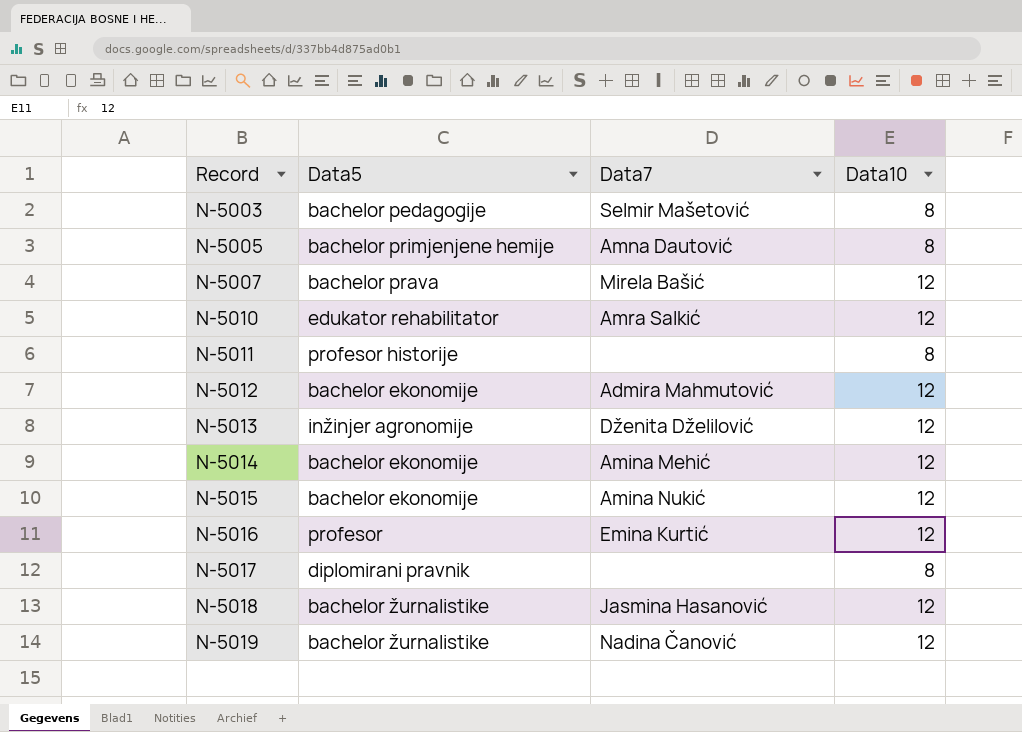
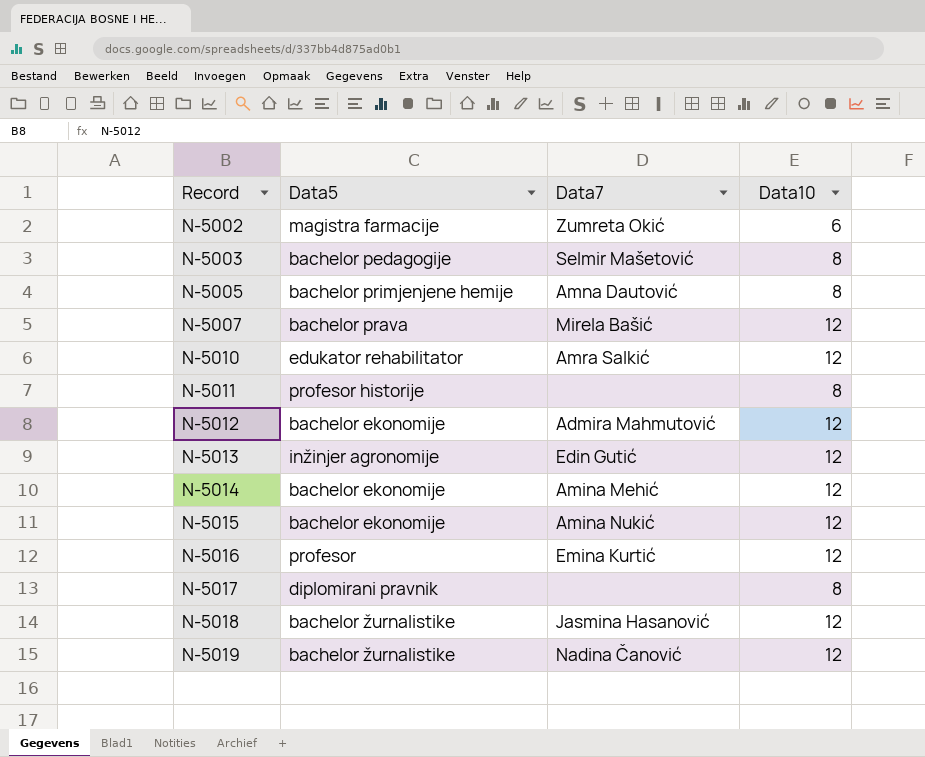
row N-5002: none -> magistra farmacije | Zumreta Okić | 6
N-5013 | Data7: Dženita Dželilović -> Edin Gutić

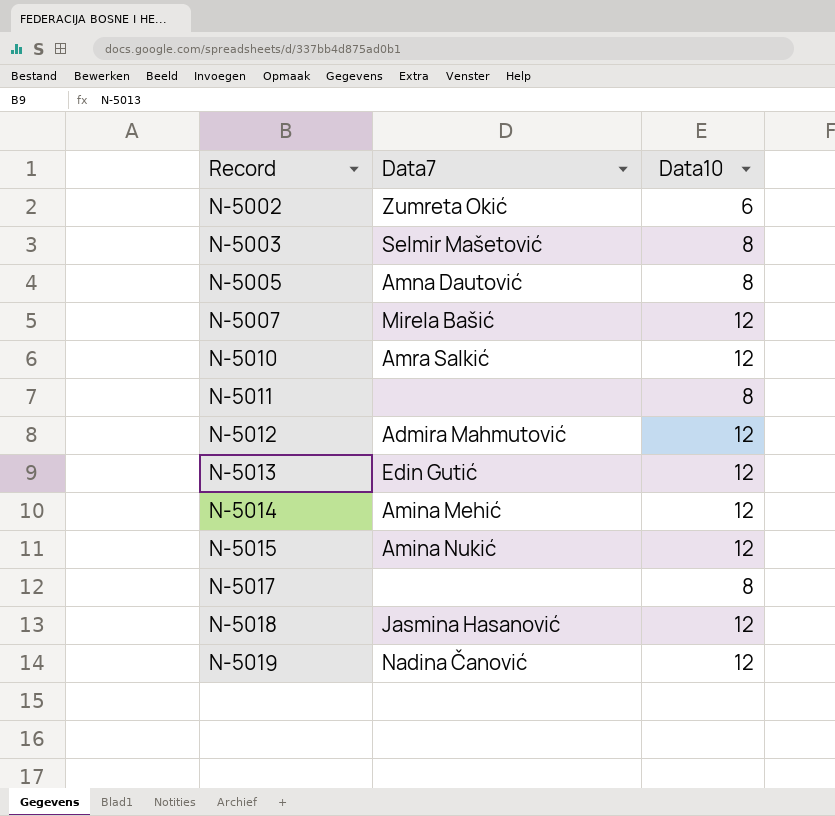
column Data5 | position: 2 -> none
row N-5016: profesor | Emina Kurtić | 12 -> none

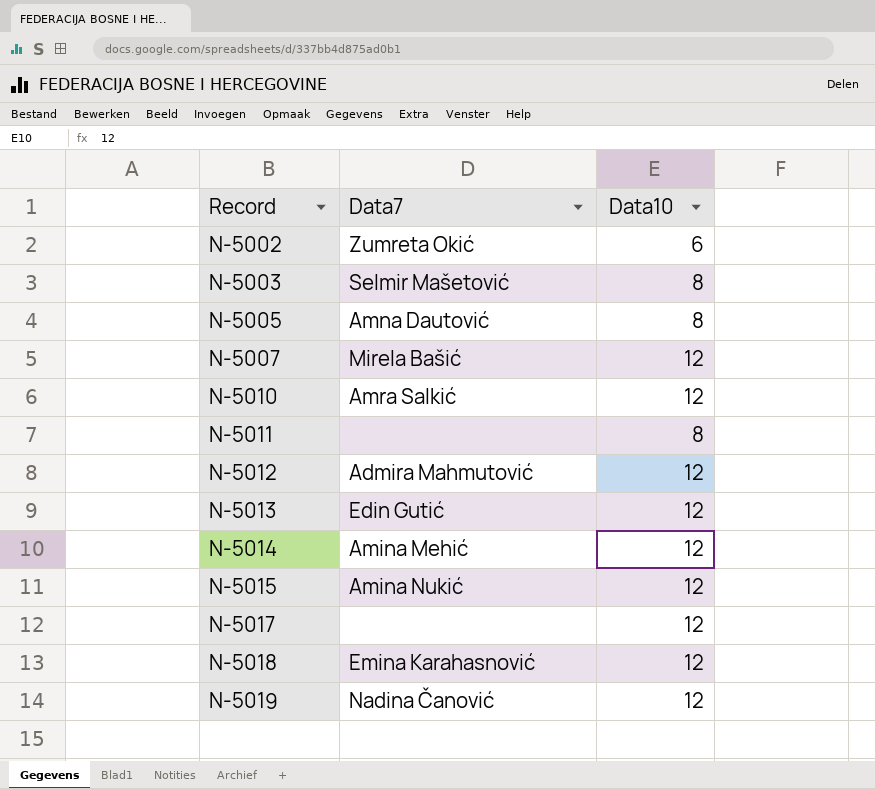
N-5017 | Data10: 8 -> 12
N-5018 | Data7: Jasmina Hasanović -> Emina Karahasnović

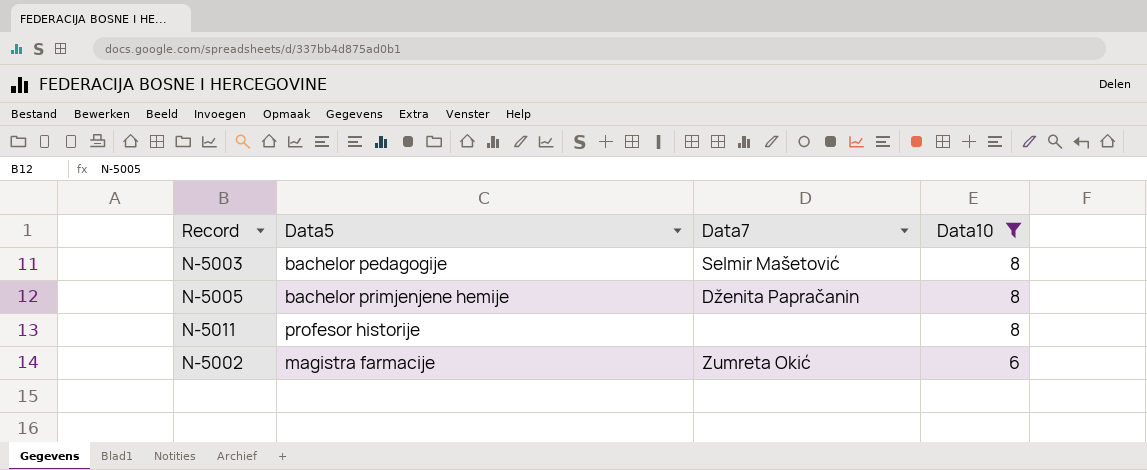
filter: none -> Data10 != 12
row order: Record ascending -> Data10 descending
column Data5 | position: none -> 2
N-5005 | Data7: Amna Dautović -> Dženita Papračanin

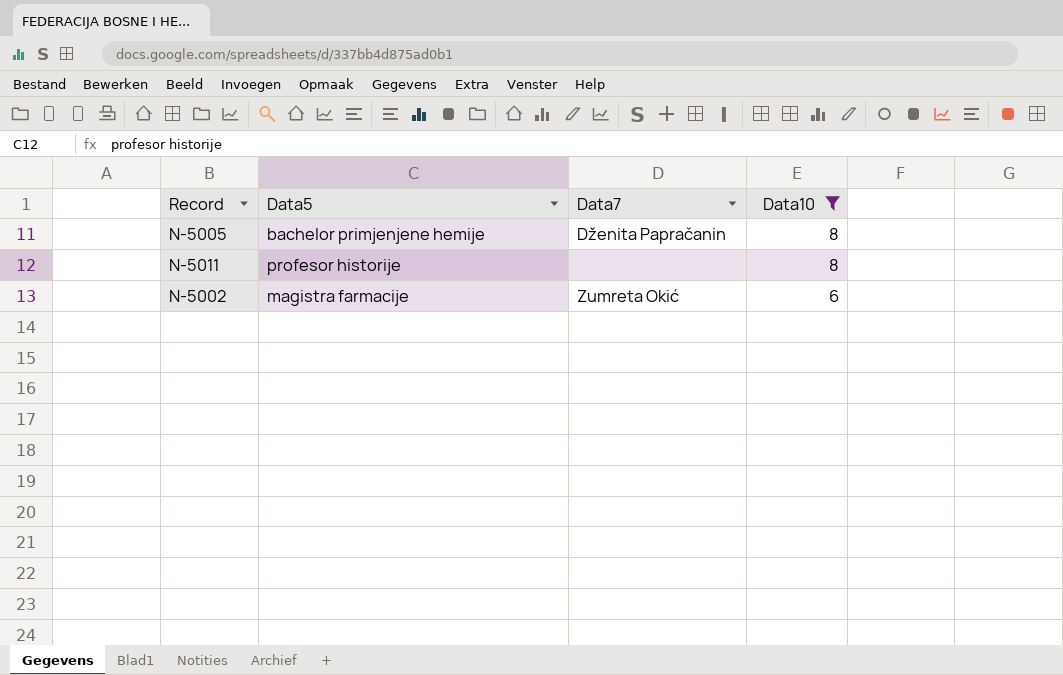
row N-5003: bachelor pedagogije | Selmir Mašetović | 8 -> none

